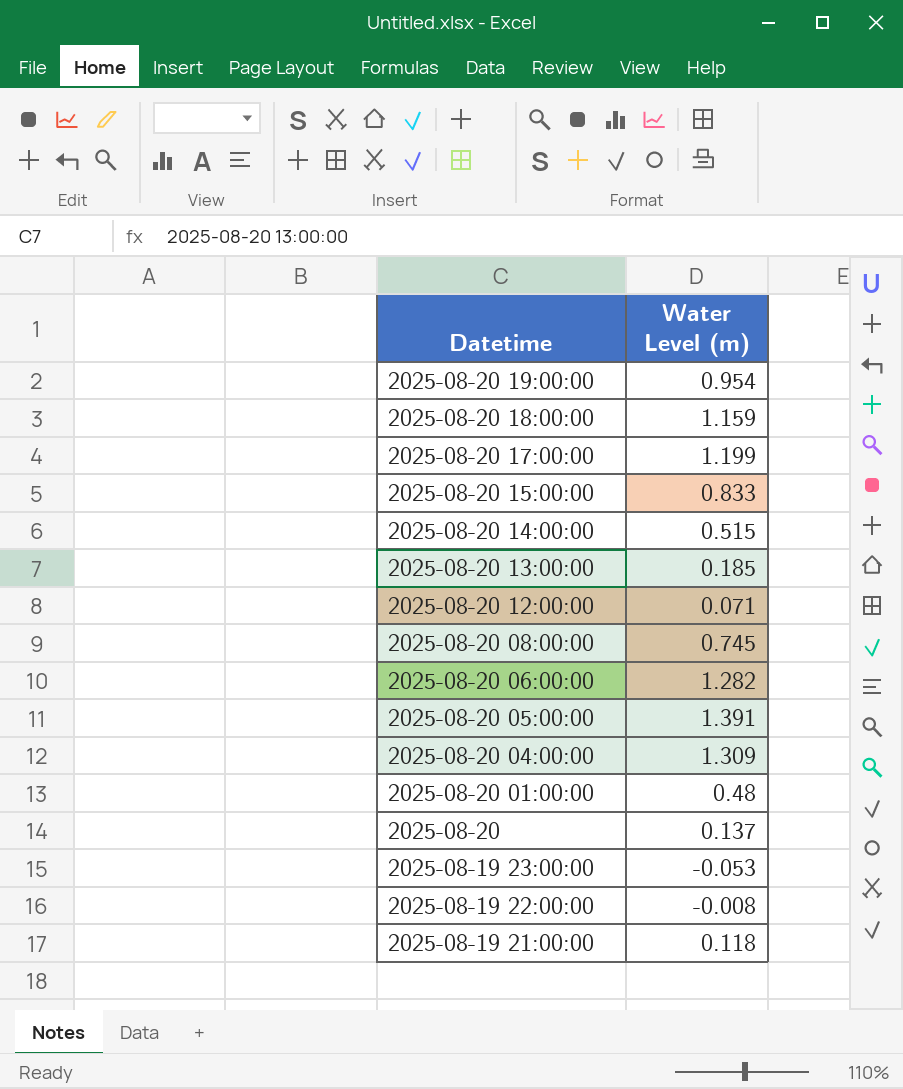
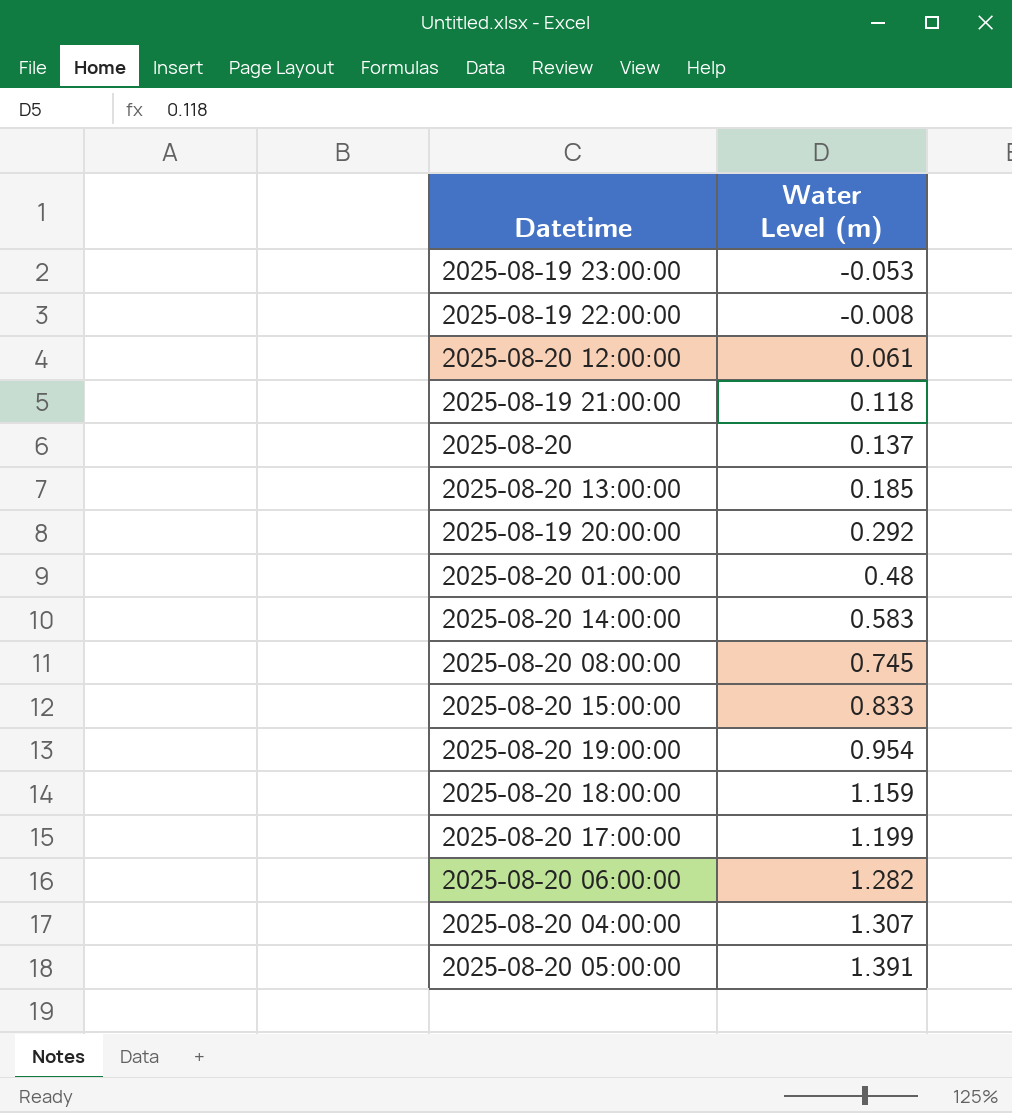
row order: Datetime descending -> Water Level (m) ascending
2025-08-20 12:00:00 | Water Level (m): 0.071 -> 0.061
row 2025-08-19 20:00:00: none -> 0.292
2025-08-20 14:00:00 | Water Level (m): 0.515 -> 0.583
2025-08-20 04:00:00 | Water Level (m): 1.309 -> 1.307

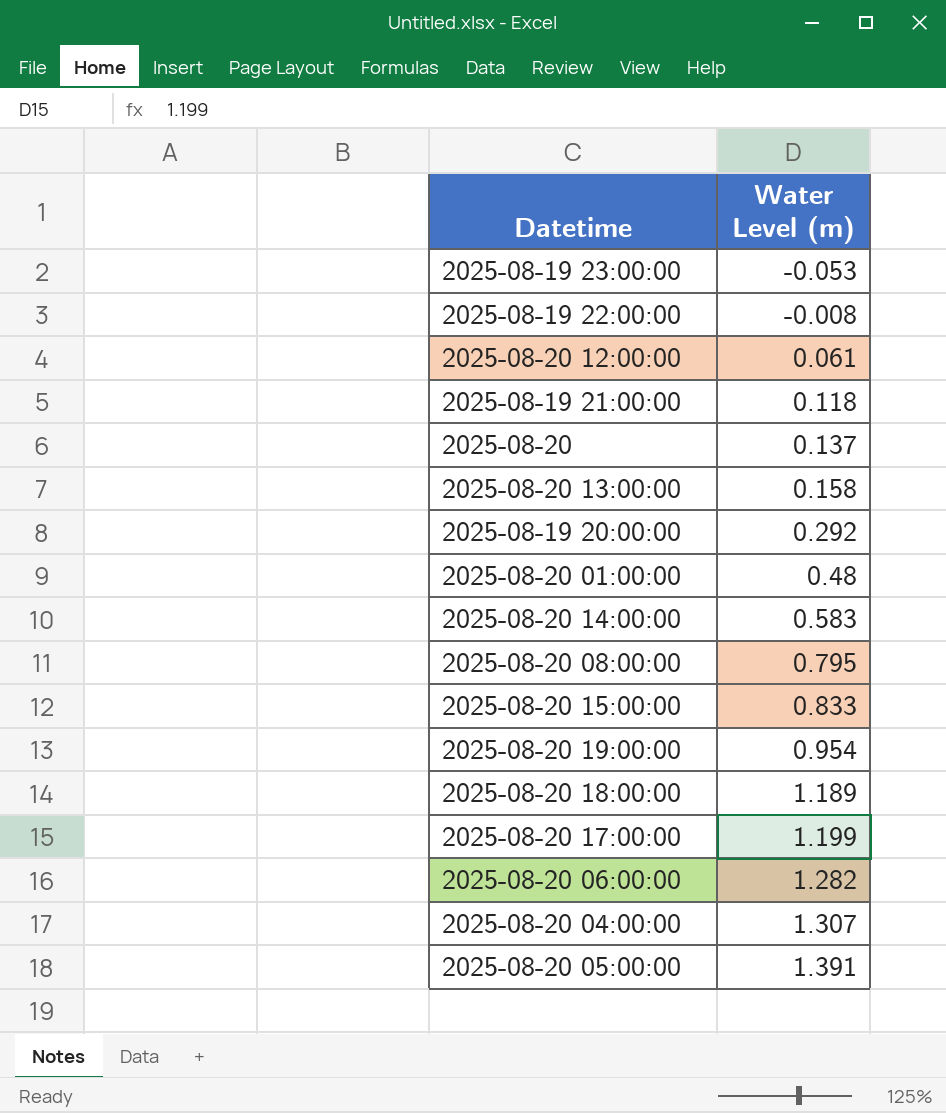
2025-08-20 13:00:00 | Water Level (m): 0.185 -> 0.158
2025-08-20 08:00:00 | Water Level (m): 0.745 -> 0.795
2025-08-20 18:00:00 | Water Level (m): 1.159 -> 1.189

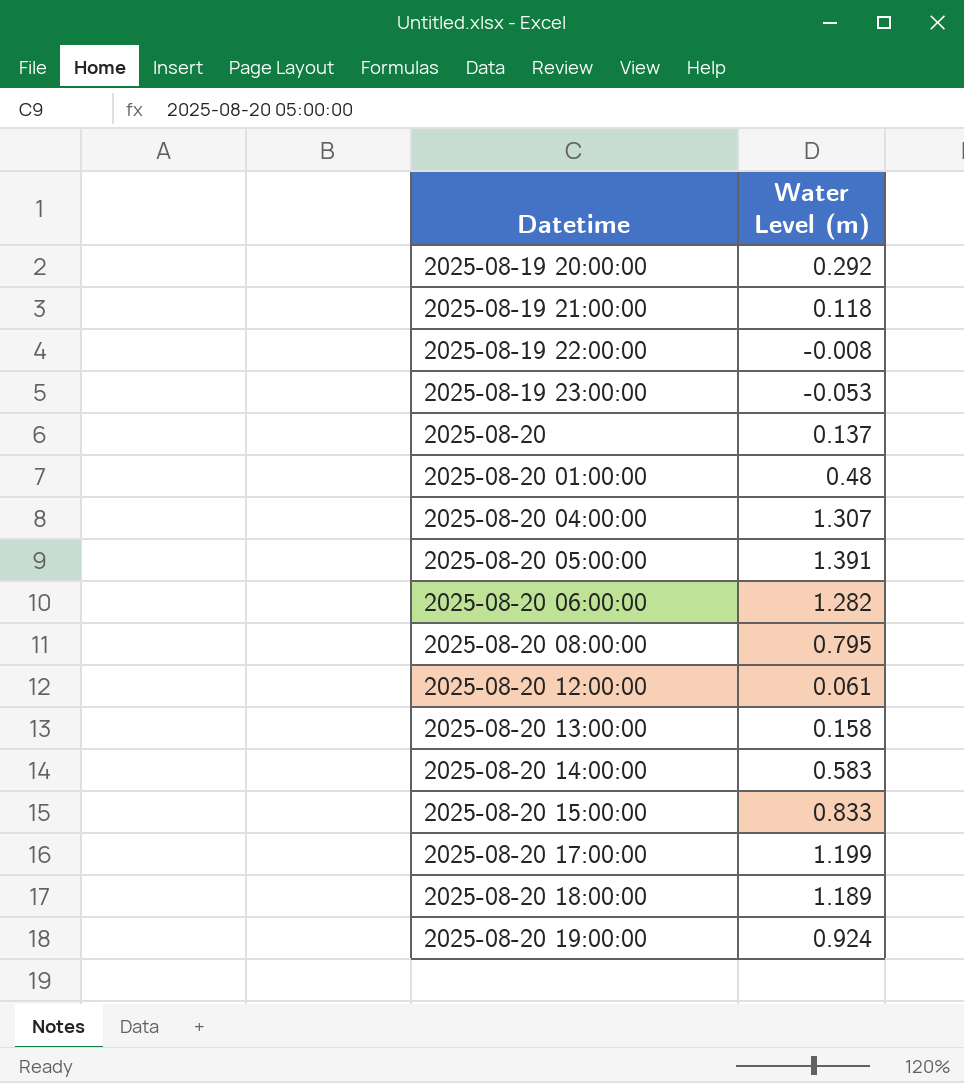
row order: Water Level (m) ascending -> Datetime ascending
2025-08-20 19:00:00 | Water Level (m): 0.954 -> 0.924

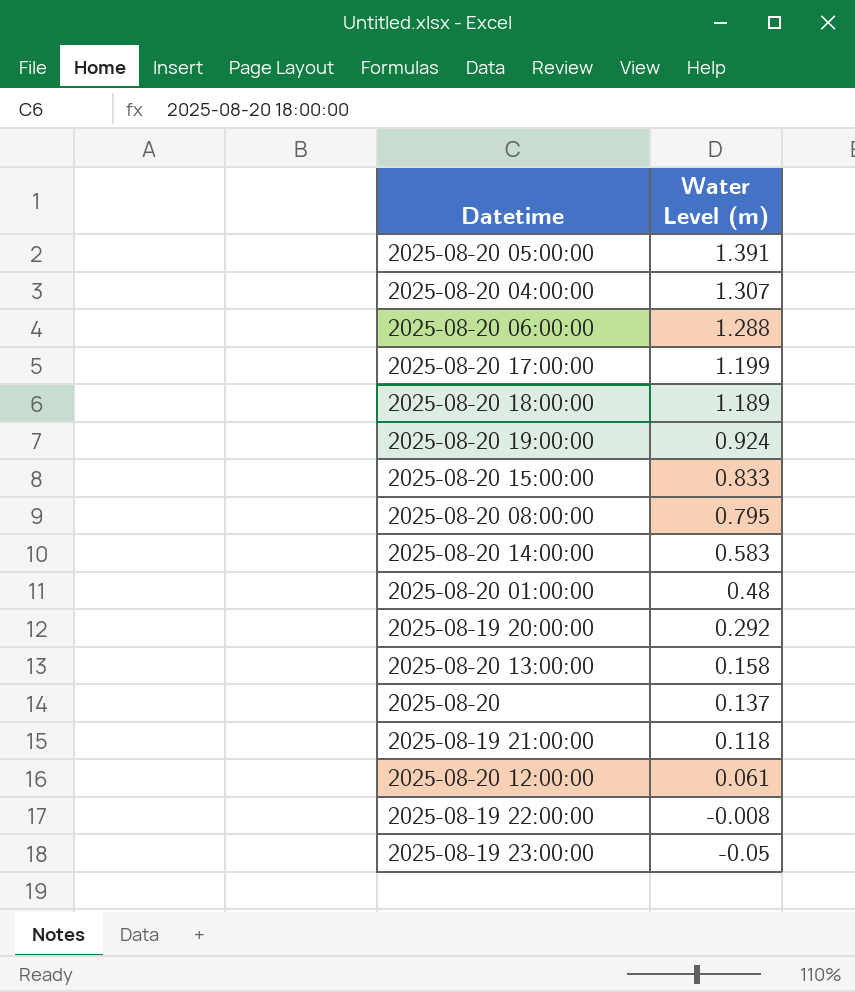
row order: Datetime ascending -> Water Level (m) descending
2025-08-20 06:00:00 | Water Level (m): 1.282 -> 1.288
2025-08-19 23:00:00 | Water Level (m): -0.053 -> -0.05

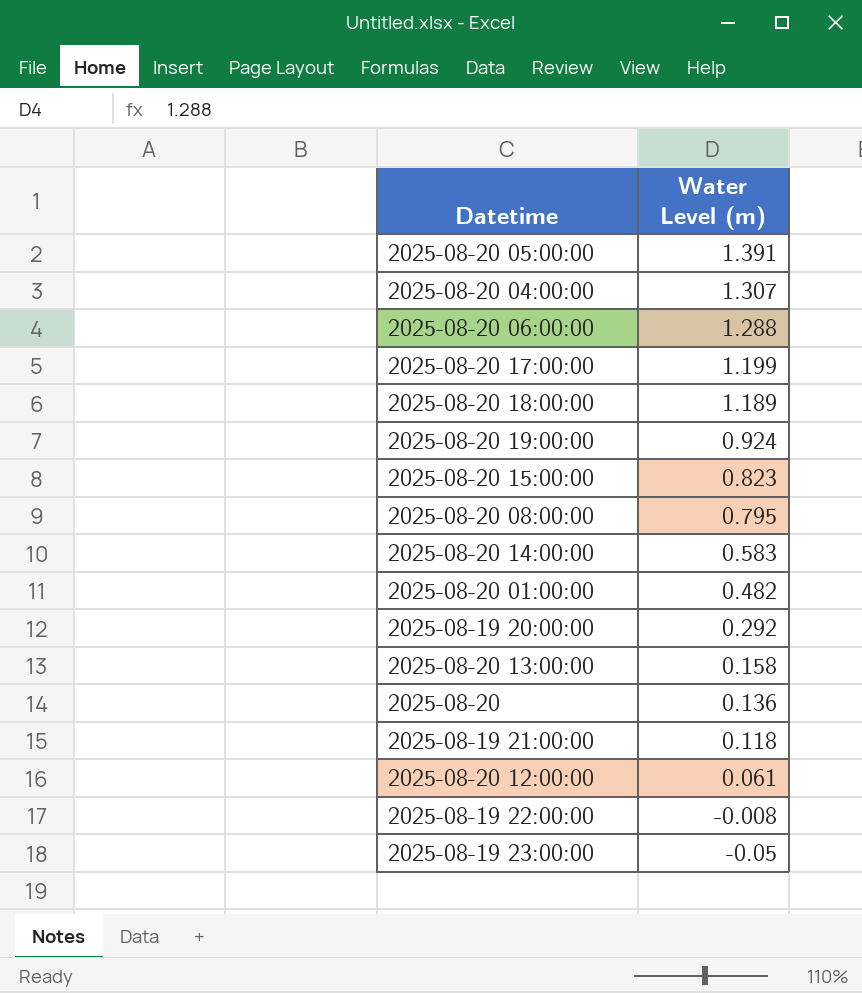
2025-08-20 15:00:00 | Water Level (m): 0.833 -> 0.823
2025-08-20 01:00:00 | Water Level (m): 0.48 -> 0.482
2025-08-20 | Water Level (m): 0.137 -> 0.136

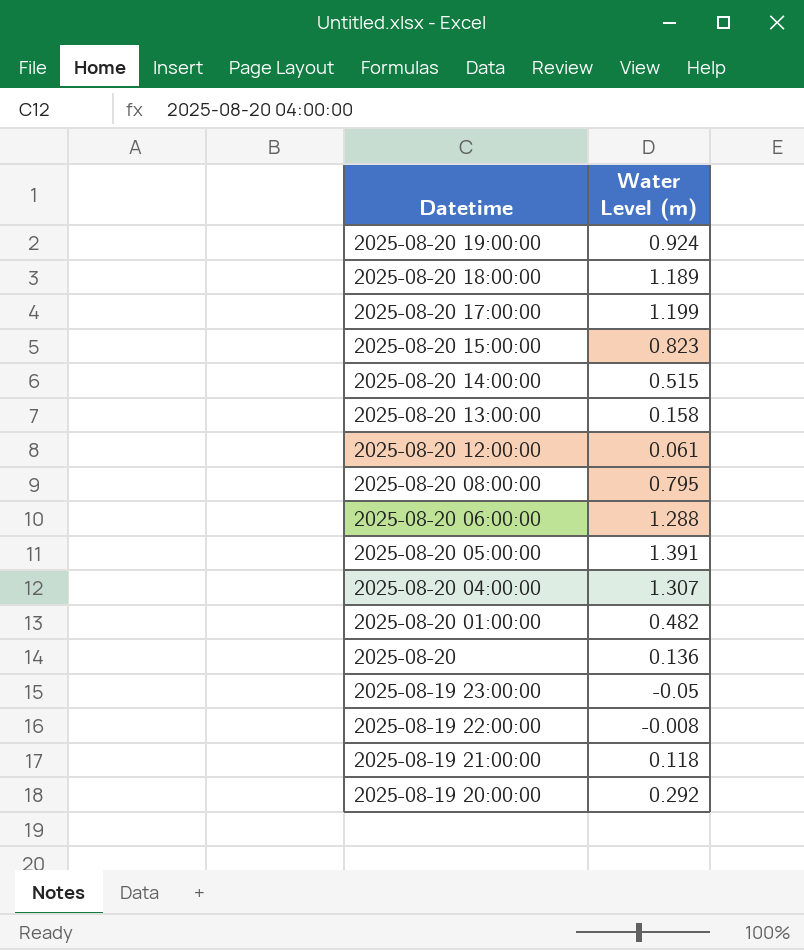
row order: Water Level (m) descending -> Datetime descending
2025-08-20 14:00:00 | Water Level (m): 0.583 -> 0.515

